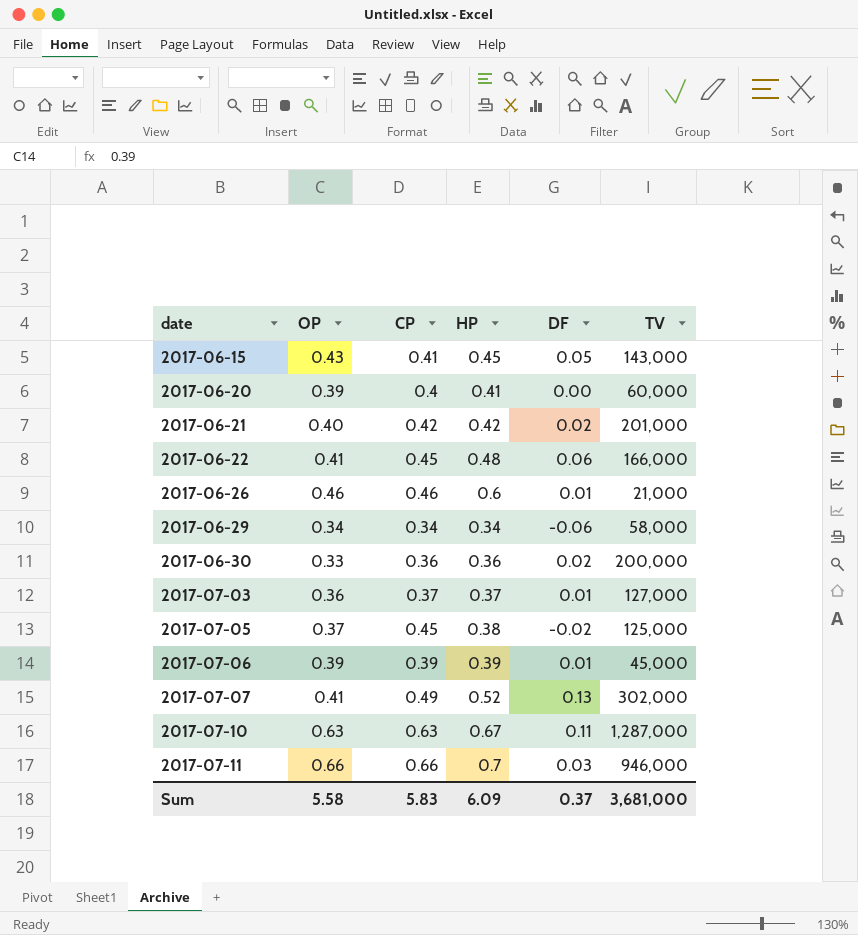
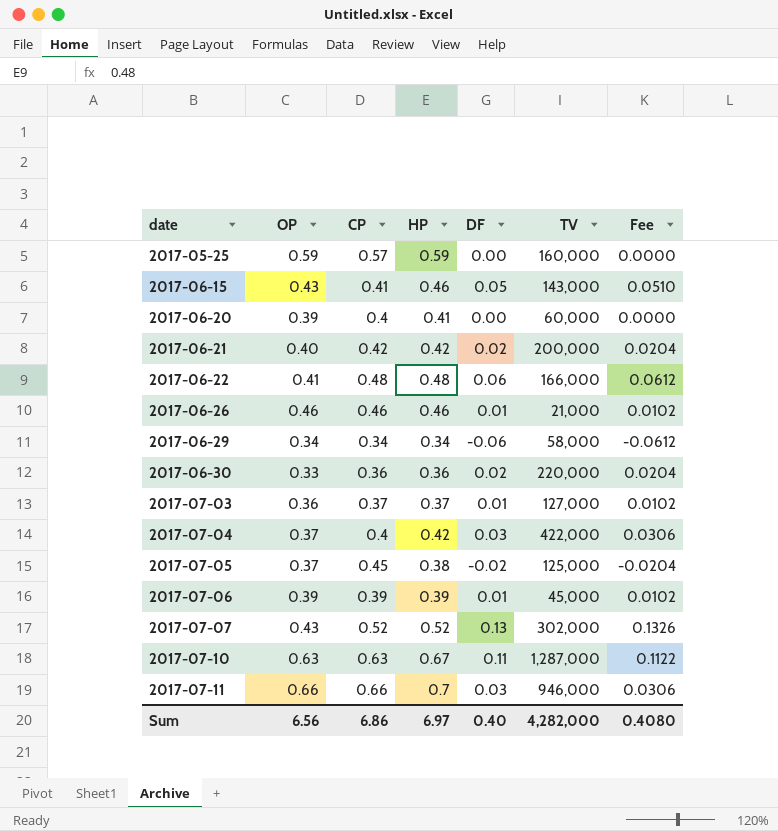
column Fee | formula: none -> [DF] * 1.02
row 2017-05-25: none -> 0.59 | 0.57 | 0.59 | 0.00 | 160,000 | 0.0000
2017-06-15 | HP: 0.45 -> 0.46
2017-06-21 | TV: 201,000 -> 200,000
2017-06-22 | CP: 0.45 -> 0.48
2017-06-26 | HP: 0.6 -> 0.46
2017-06-30 | TV: 200,000 -> 220,000
row 2017-07-04: none -> 0.37 | 0.4 | 0.42 | 0.03 | 422,000 | 0.0306
2017-07-07 | OP: 0.41 -> 0.43
2017-07-07 | CP: 0.49 -> 0.52
Sum | OP: 5.58 -> 6.56
Sum | CP: 5.83 -> 6.86
Sum | HP: 6.09 -> 6.97
Sum | DF: 0.37 -> 0.40
Sum | TV: 3,681,000 -> 4,282,000

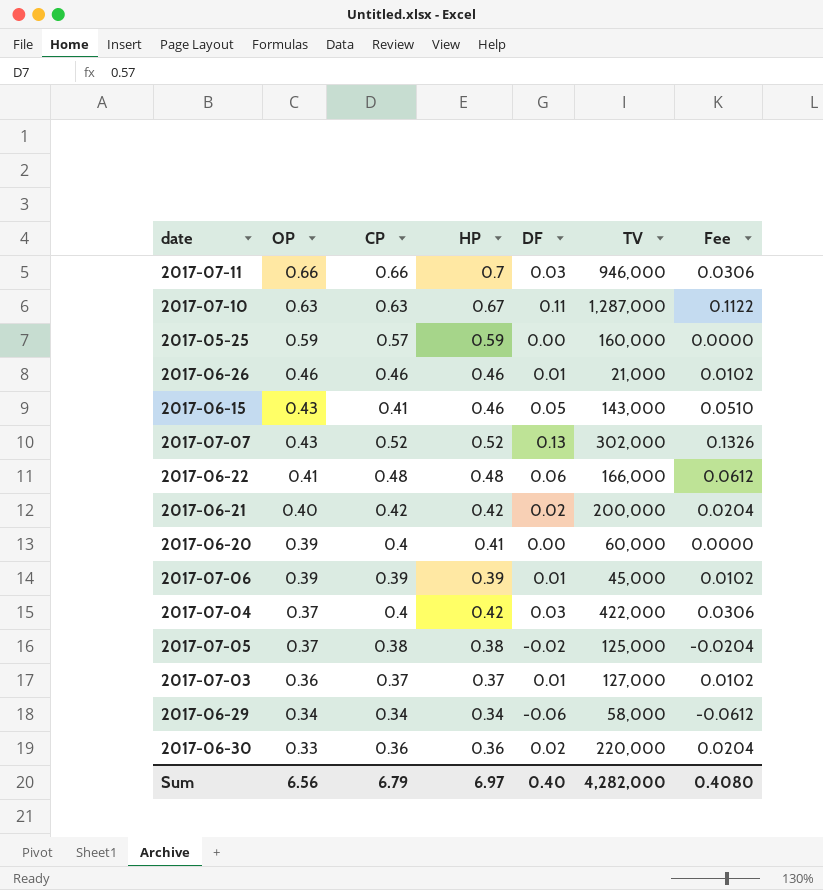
row order: date ascending -> OP descending
2017-07-05 | CP: 0.45 -> 0.38
Sum | CP: 6.86 -> 6.79

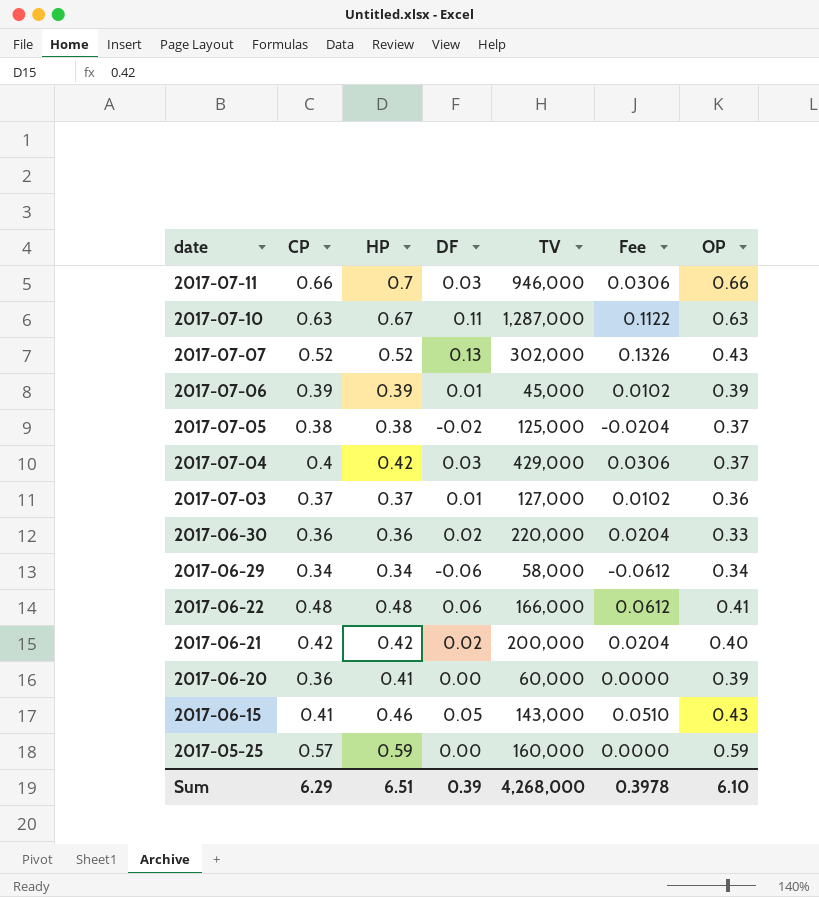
row order: OP descending -> date descending
column OP | position: 2 -> 7
row 2017-06-26: 0.46 | 0.46 | 0.46 | 0.01 | 21,000 | 0.0102 -> none
2017-07-04 | TV: 422,000 -> 429,000
2017-06-20 | CP: 0.4 -> 0.36
Sum | CP: 6.79 -> 6.29
Sum | HP: 6.97 -> 6.51
Sum | DF: 0.40 -> 0.39
Sum | TV: 4,282,000 -> 4,268,000
Sum | Fee: 0.4080 -> 0.3978
Sum | OP: 6.56 -> 6.10

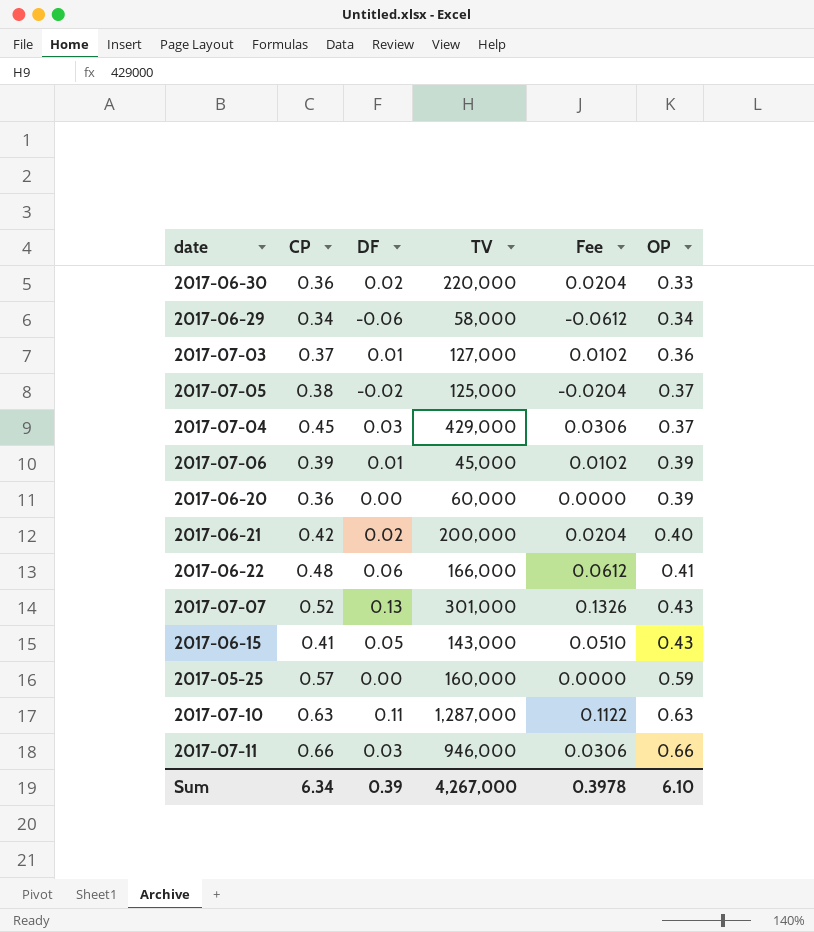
row order: date descending -> OP ascending
column HP | position: 3 -> none
2017-07-04 | CP: 0.4 -> 0.45
2017-07-07 | TV: 302,000 -> 301,000
Sum | CP: 6.29 -> 6.34
Sum | TV: 4,268,000 -> 4,267,000

